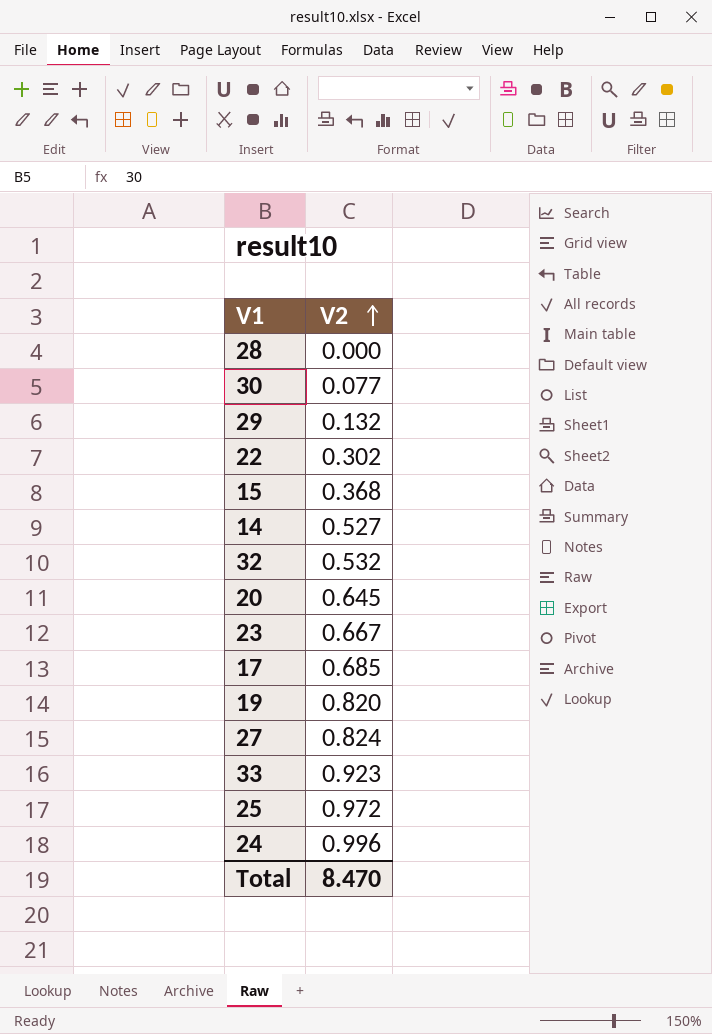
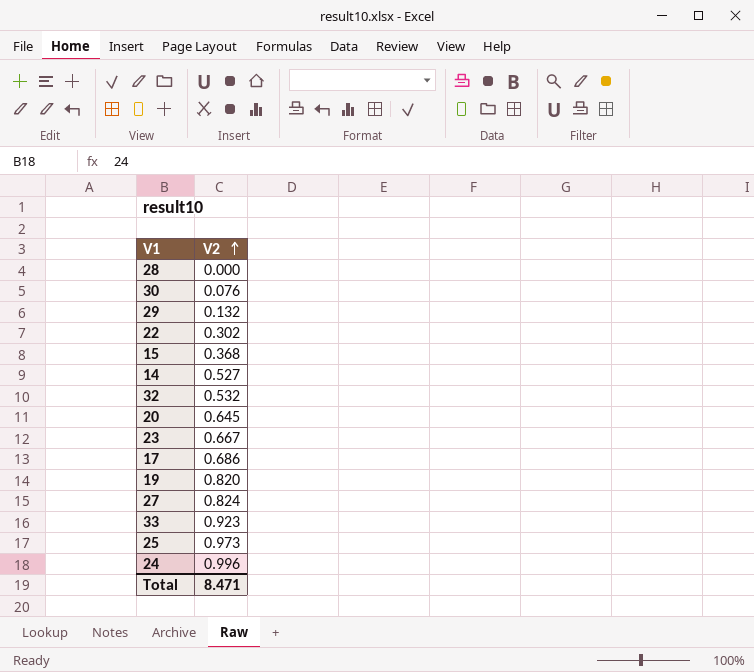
30 | V2: 0.077 -> 0.076
17 | V2: 0.685 -> 0.686
25 | V2: 0.972 -> 0.973
Total | V2: 8.470 -> 8.471

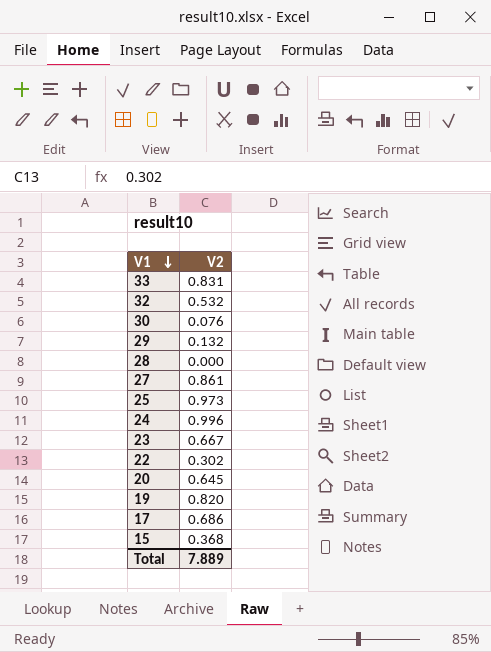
row order: V2 ascending -> V1 descending
row 14: 0.527 -> none
33 | V2: 0.923 -> 0.831
27 | V2: 0.824 -> 0.861
Total | V2: 8.471 -> 7.889

